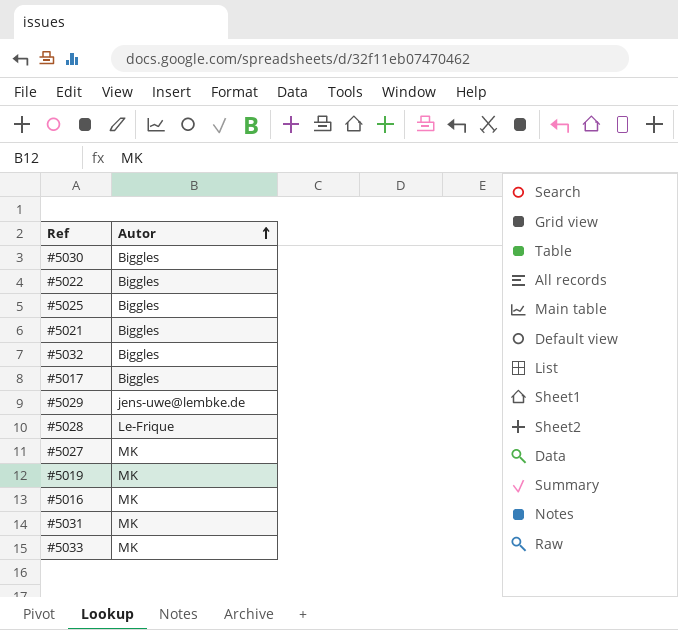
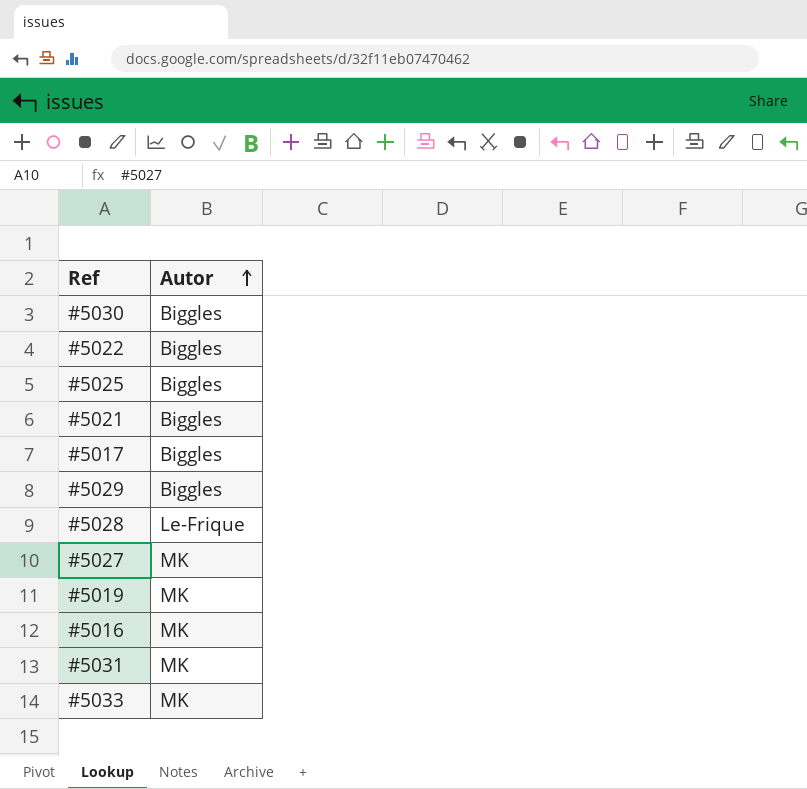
row #5032: Biggles -> none
#5029 | Autor: jens-uwe@lembke.de -> Biggles

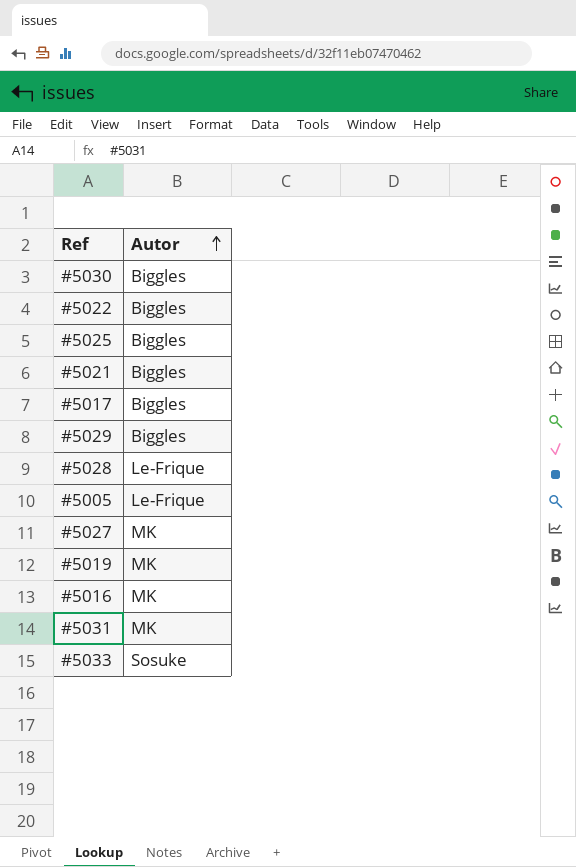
row #5005: none -> Le-Frique
#5033 | Autor: MK -> Sosuke

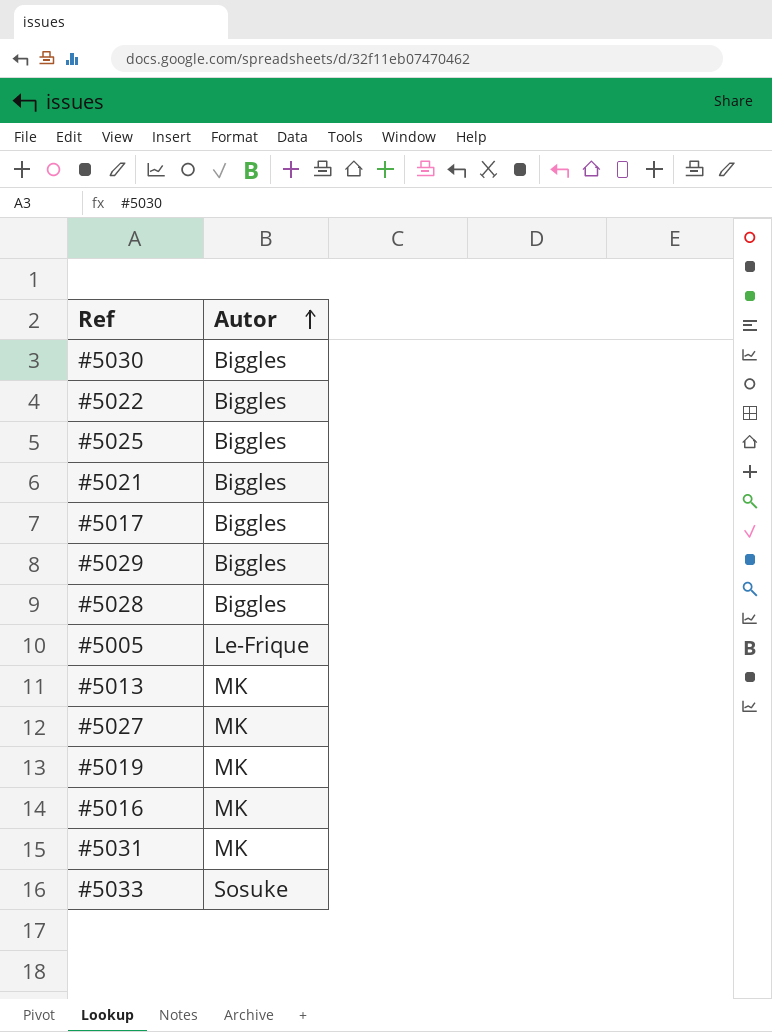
#5028 | Autor: Le-Frique -> Biggles
row #5013: none -> MK

